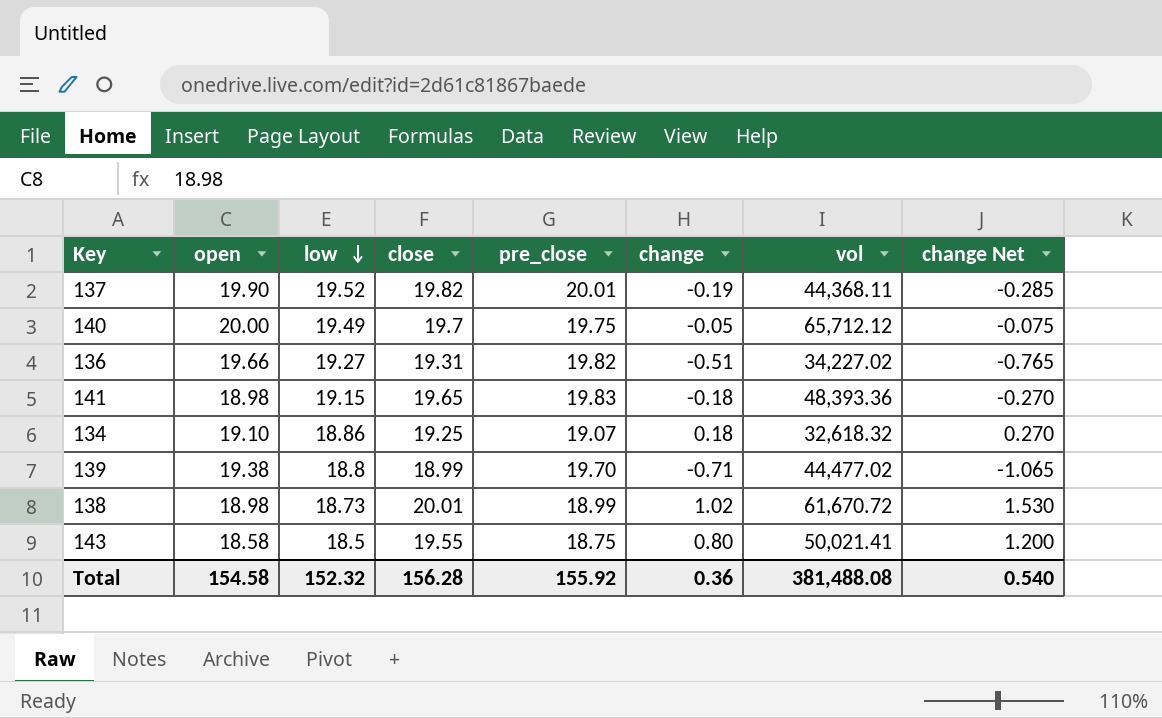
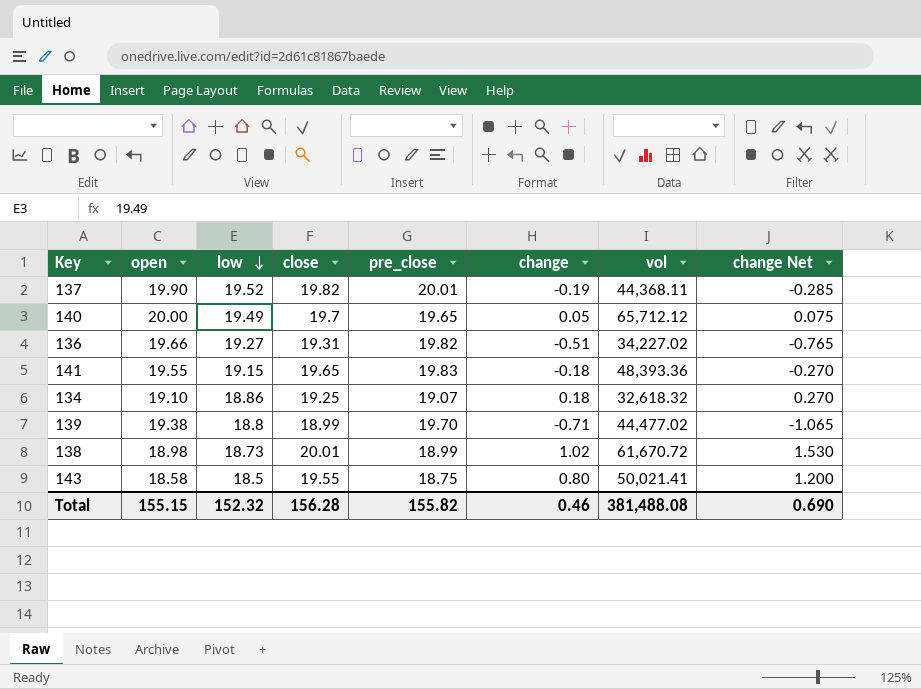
140 | pre_close: 19.75 -> 19.65
140 | change: -0.05 -> 0.05
140 | change Net: -0.075 -> 0.075
141 | open: 18.98 -> 19.55
Total | open: 154.58 -> 155.15
Total | pre_close: 155.92 -> 155.82
Total | change: 0.36 -> 0.46
Total | change Net: 0.540 -> 0.690

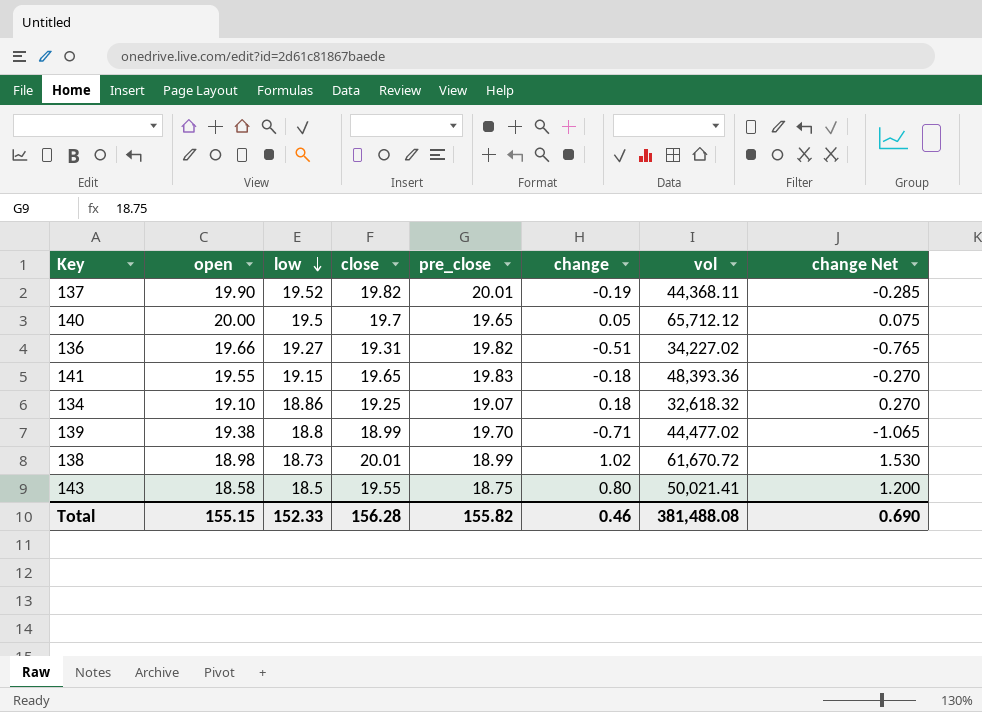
140 | low: 19.49 -> 19.5
Total | low: 152.32 -> 152.33

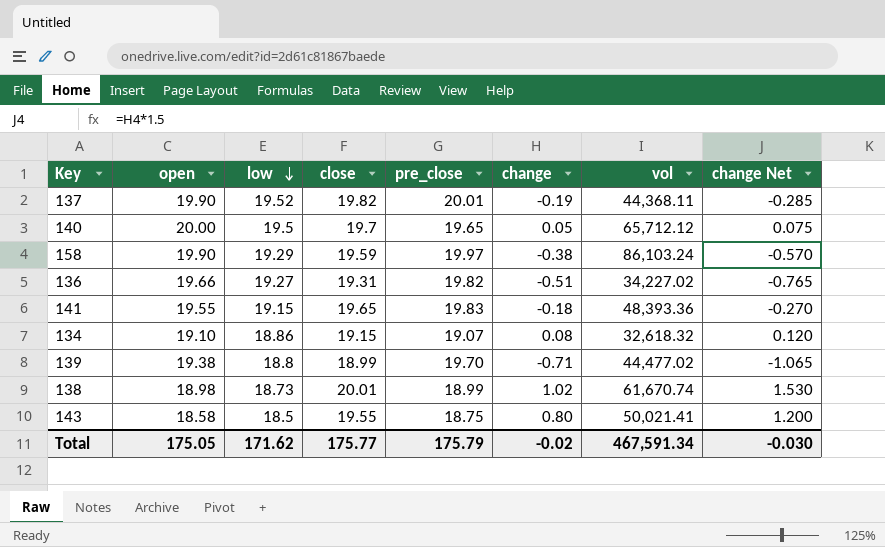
row 158: none -> 19.90 | 19.29 | 19.59 | 19.97 | -0.38 | 86,103.24 | -0.570
134 | close: 19.25 -> 19.15
134 | change: 0.18 -> 0.08
134 | change Net: 0.270 -> 0.120
138 | vol: 61,670.72 -> 61,670.74
Total | open: 155.15 -> 175.05
Total | low: 152.33 -> 171.62
Total | close: 156.28 -> 175.77
Total | pre_close: 155.82 -> 175.79
Total | change: 0.46 -> -0.02
Total | vol: 381,488.08 -> 467,591.34
Total | change Net: 0.690 -> -0.030

